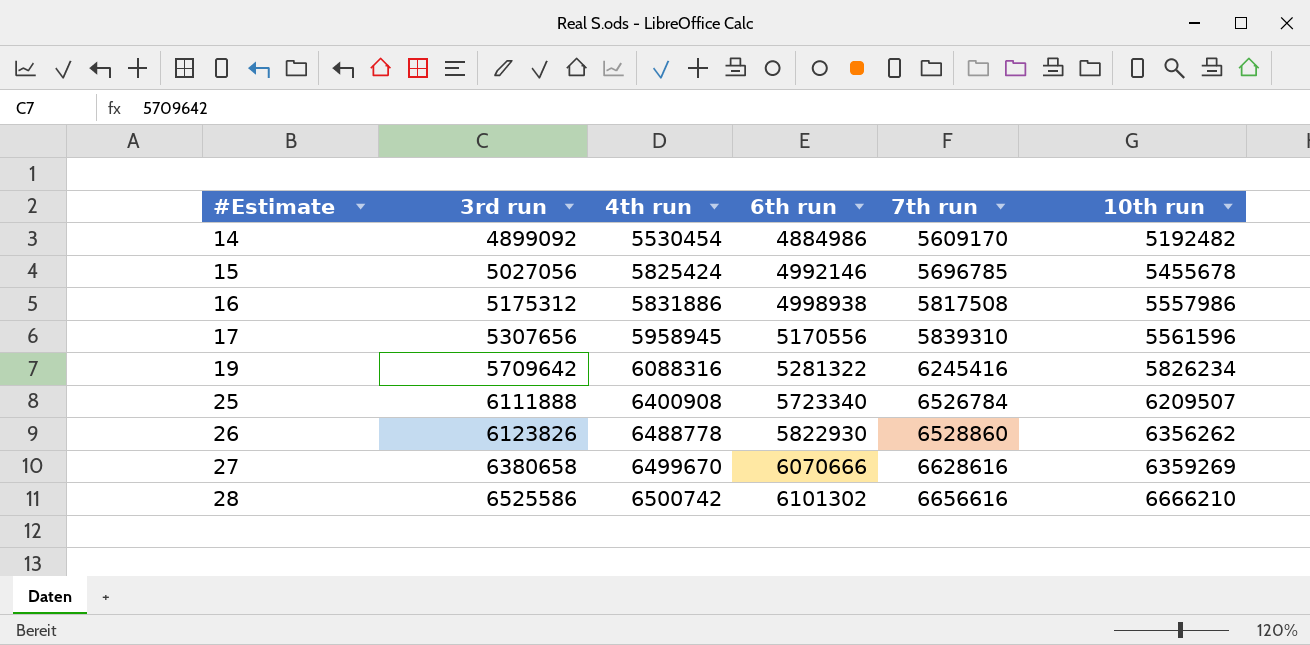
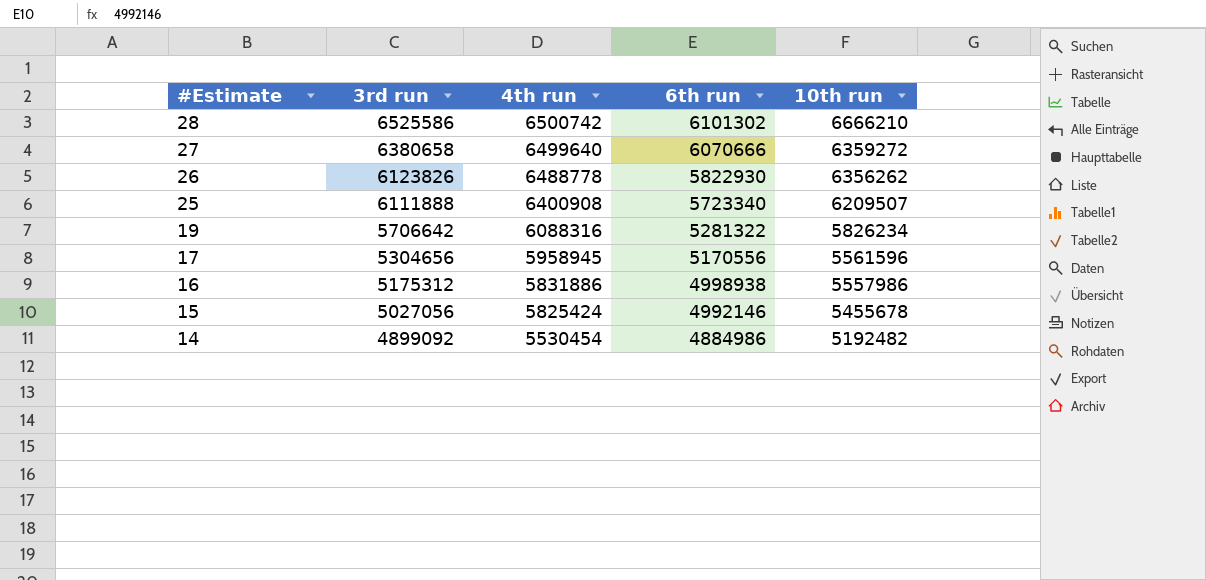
row order: #Estimate ascending -> #Estimate descending
column 7th run | position: 5 -> none
27 | 4th run: 6499670 -> 6499640
27 | 10th run: 6359269 -> 6359272
19 | 3rd run: 5709642 -> 5706642
17 | 3rd run: 5307656 -> 5304656

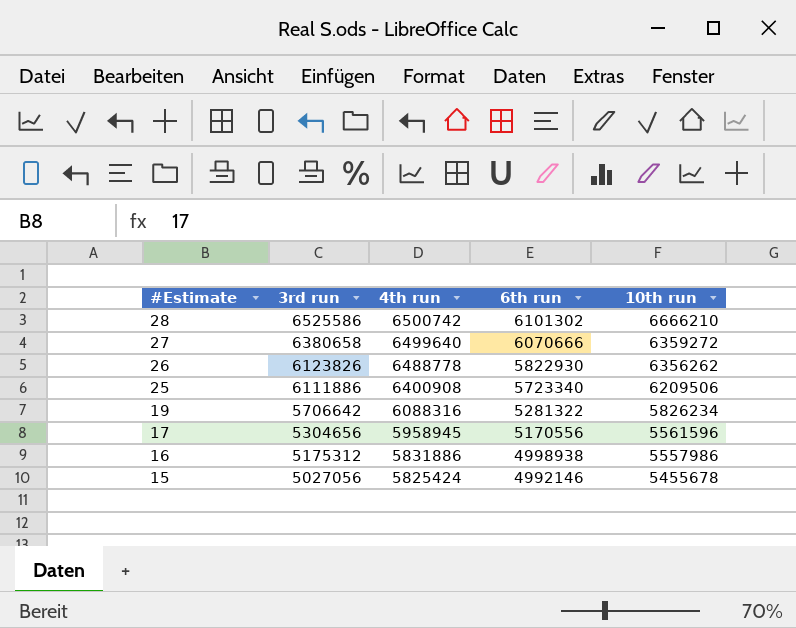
row 14: 4899092 | 5530454 | 4884986 | 5192482 -> none
25 | 3rd run: 6111888 -> 6111886
25 | 10th run: 6209507 -> 6209506

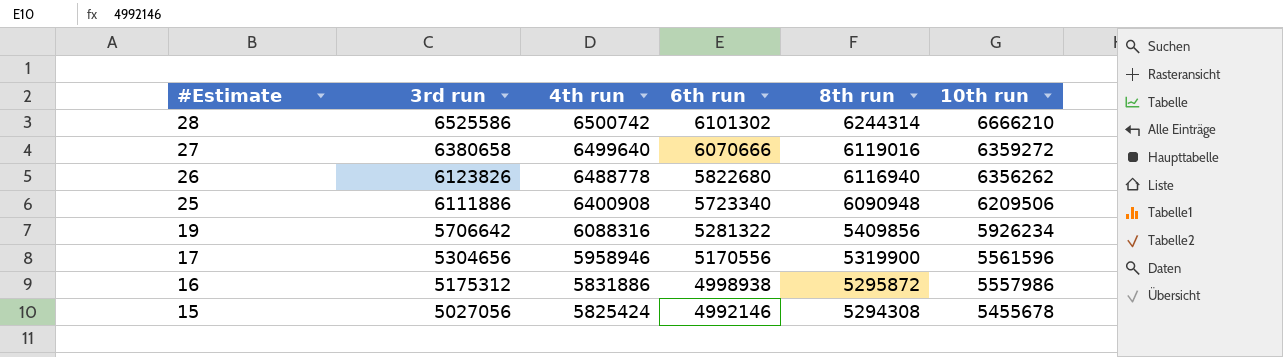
column 8th run | position: none -> 5
26 | 6th run: 5822930 -> 5822680
19 | 10th run: 5826234 -> 5926234
17 | 4th run: 5958945 -> 5958946

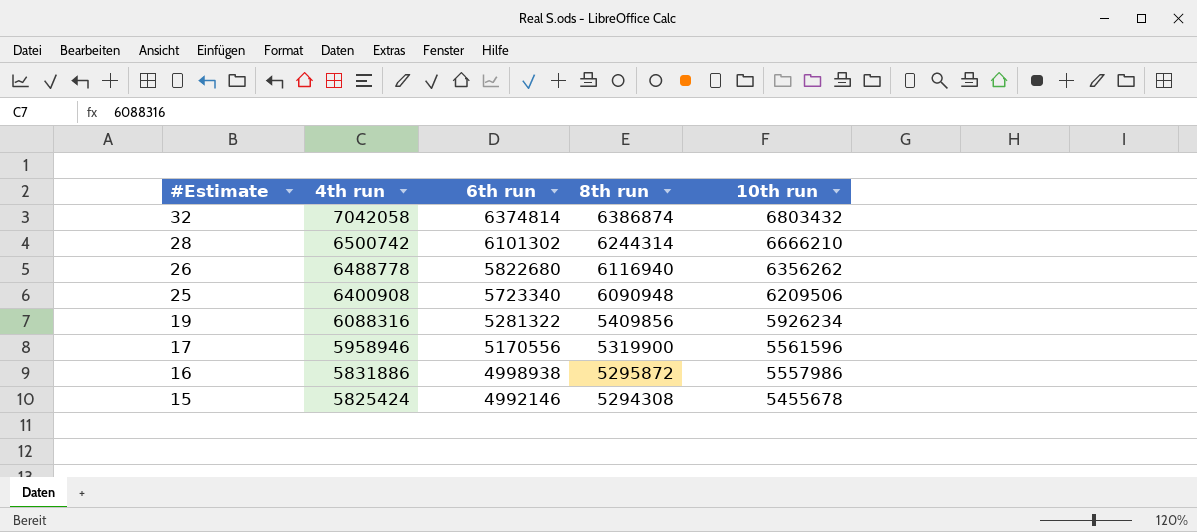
column 3rd run | position: 2 -> none
row 27: 6380658 | 6499640 | 6070666 | 6119016 | 6359272 -> none
row 32: none -> 7042058 | 6374814 | 6386874 | 6803432

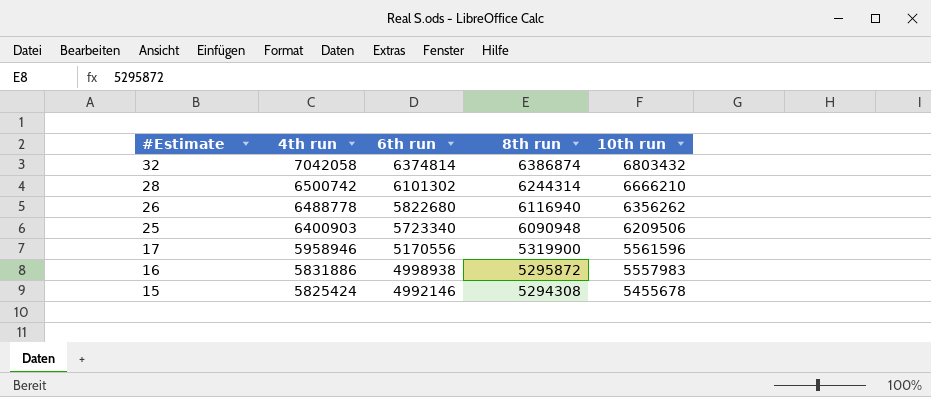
row 19: 6088316 | 5281322 | 5409856 | 5926234 -> none
25 | 4th run: 6400908 -> 6400903
16 | 10th run: 5557986 -> 5557983

